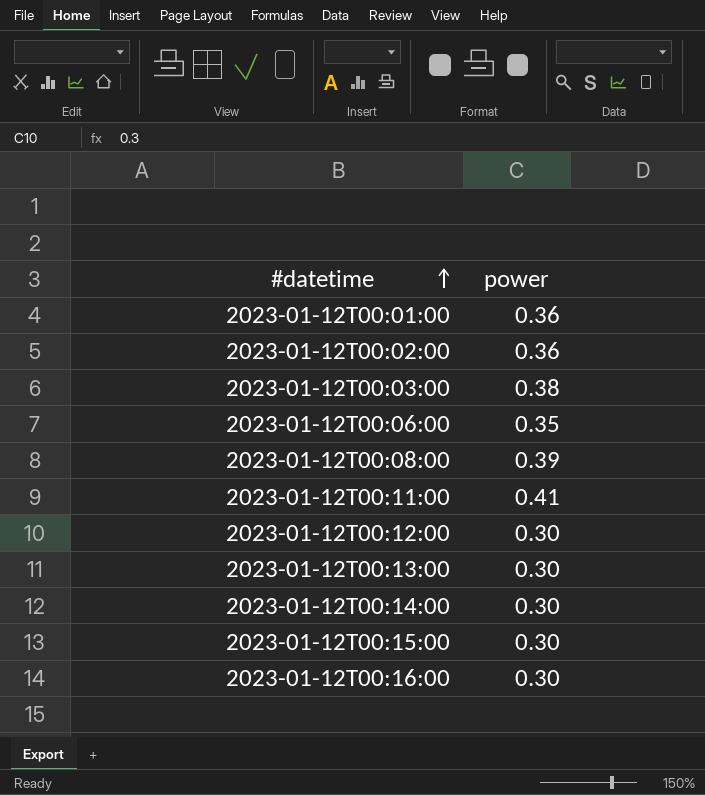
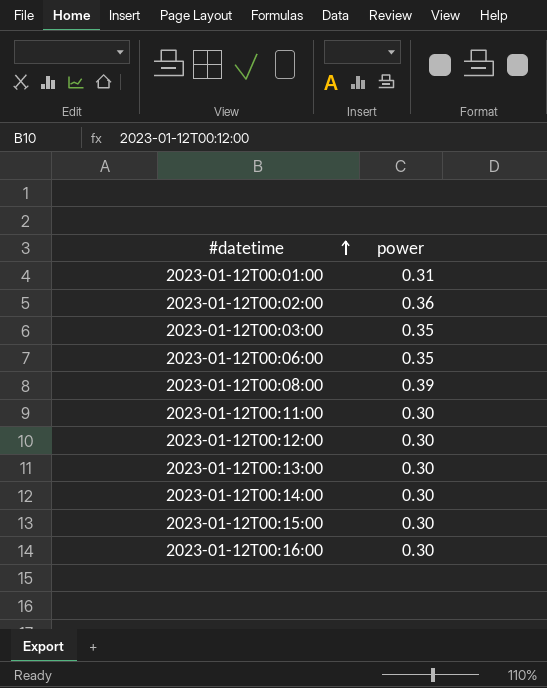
2023-01-12T00:01:00 | power: 0.36 -> 0.31
2023-01-12T00:03:00 | power: 0.38 -> 0.35
2023-01-12T00:11:00 | power: 0.41 -> 0.30

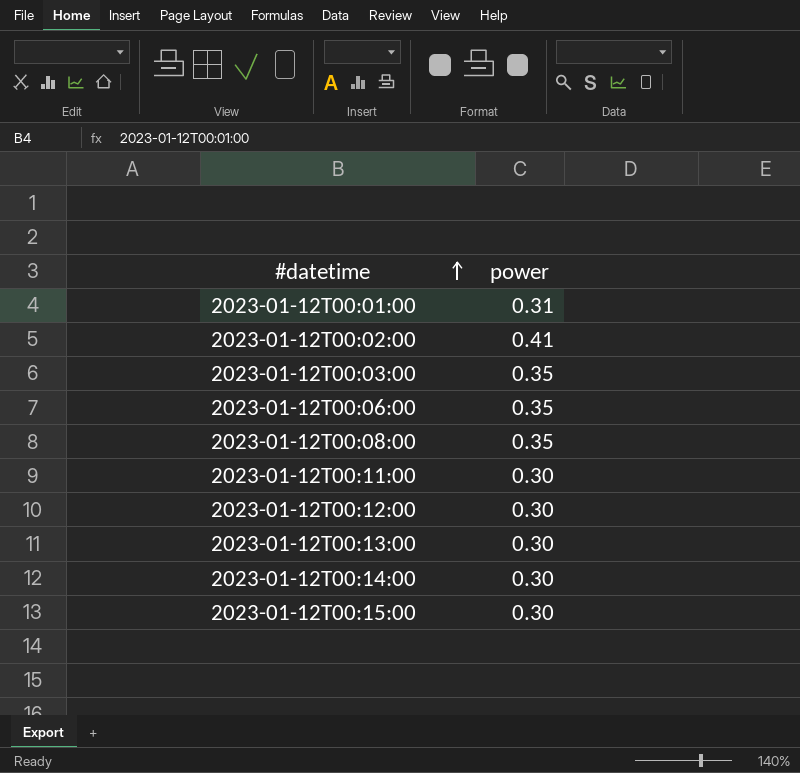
row 2023-01-12T00:16:00: 0.30 -> none
2023-01-12T00:02:00 | power: 0.36 -> 0.41
2023-01-12T00:08:00 | power: 0.39 -> 0.35

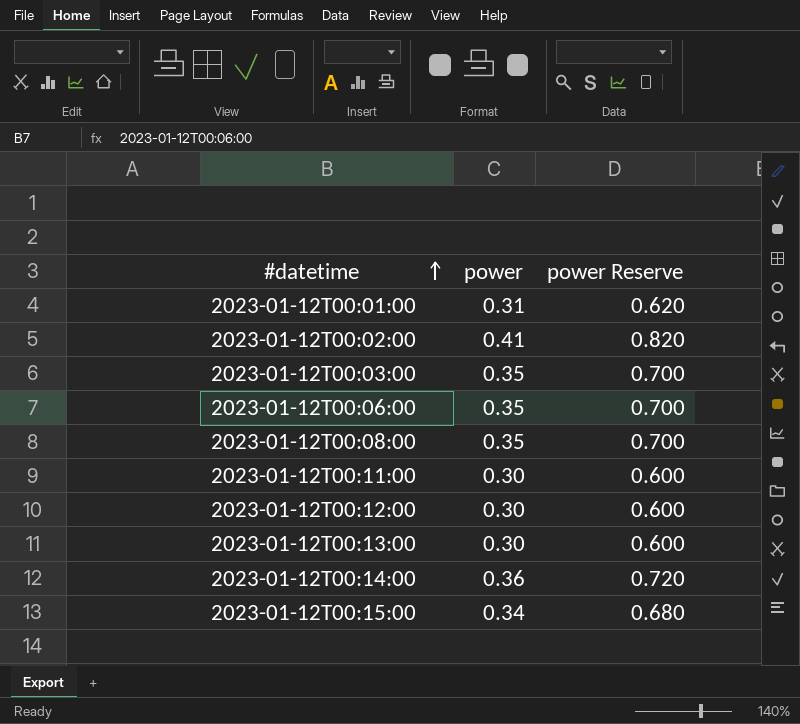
column power Reserve | formula: none -> [power] * 2
2023-01-12T00:14:00 | power: 0.30 -> 0.36
2023-01-12T00:15:00 | power: 0.30 -> 0.34

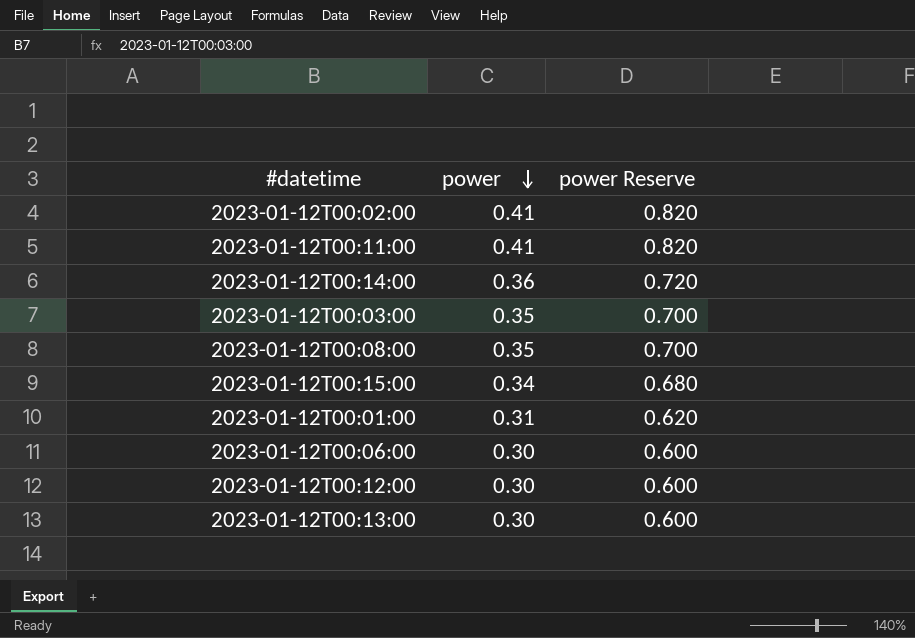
row order: #datetime ascending -> power descending
2023-01-12T00:11:00 | power: 0.30 -> 0.41
2023-01-12T00:11:00 | power Reserve: 0.600 -> 0.820
2023-01-12T00:06:00 | power: 0.35 -> 0.30
2023-01-12T00:06:00 | power Reserve: 0.700 -> 0.600

